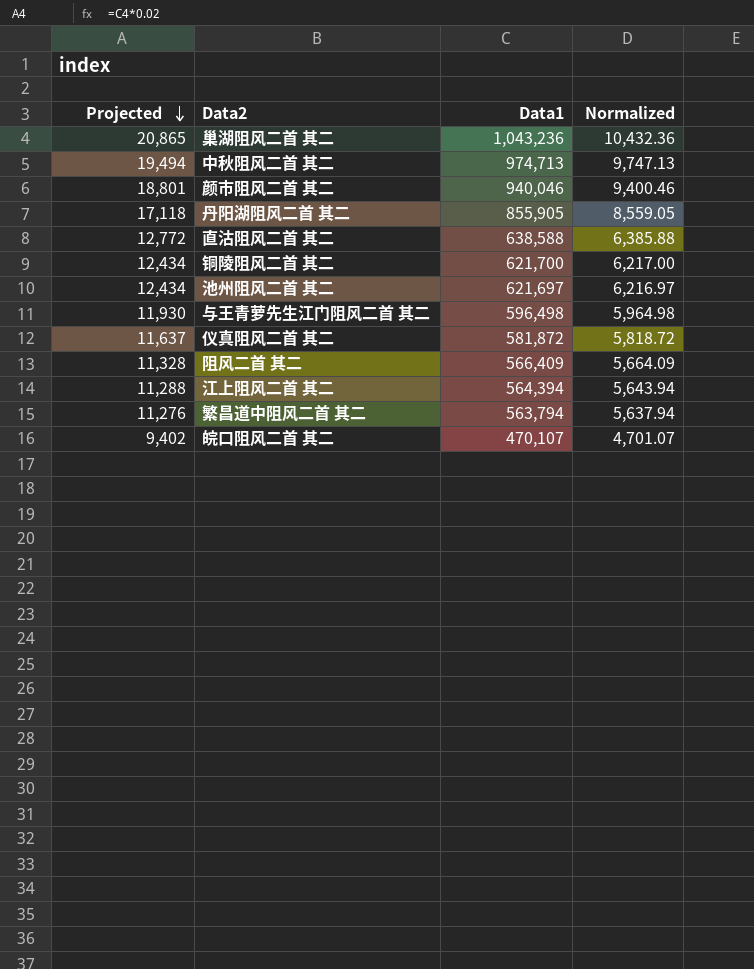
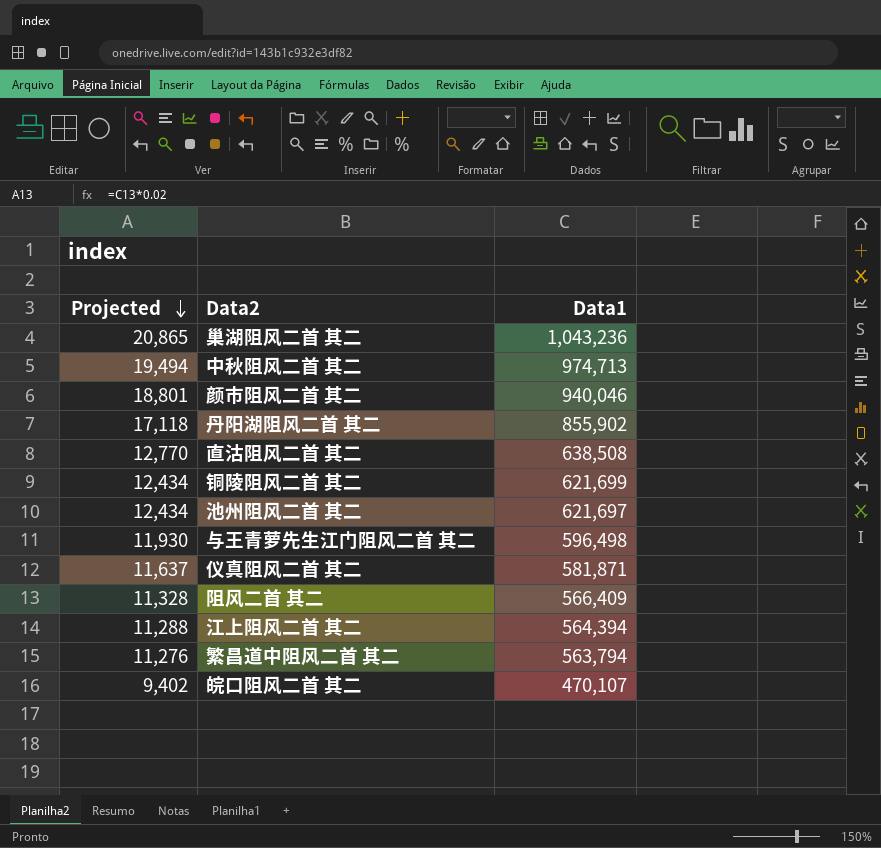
column Normalized | formula: [Data1] * 0.01 -> none
丹阳湖阻风二首 其二 | Data1: 855,905 -> 855,902
直沽阻风二首 其二 | Projected: 12,772 -> 12,770
直沽阻风二首 其二 | Data1: 638,588 -> 638,508
铜陵阻风二首 其二 | Data1: 621,700 -> 621,699
仪真阻风二首 其二 | Data1: 581,872 -> 581,871

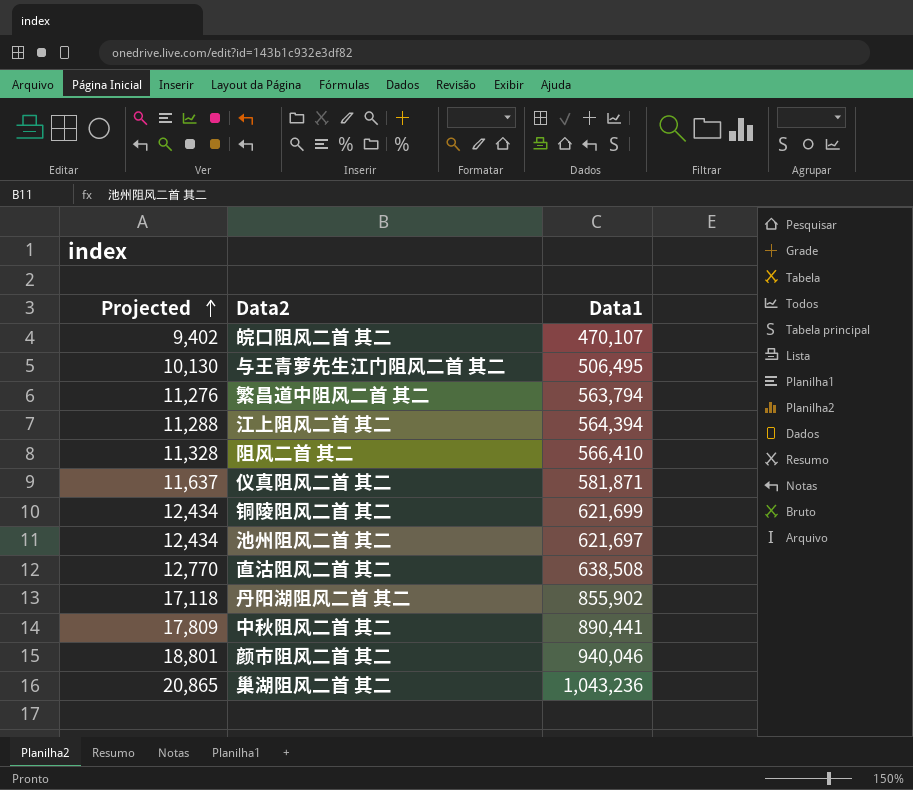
row order: Projected descending -> Projected ascending
与王青萝先生江门阻风二首 其二 | Projected: 11,930 -> 10,130
与王青萝先生江门阻风二首 其二 | Data1: 596,498 -> 506,495
阻风二首 其二 | Data1: 566,409 -> 566,410
中秋阻风二首 其二 | Projected: 19,494 -> 17,809
中秋阻风二首 其二 | Data1: 974,713 -> 890,441

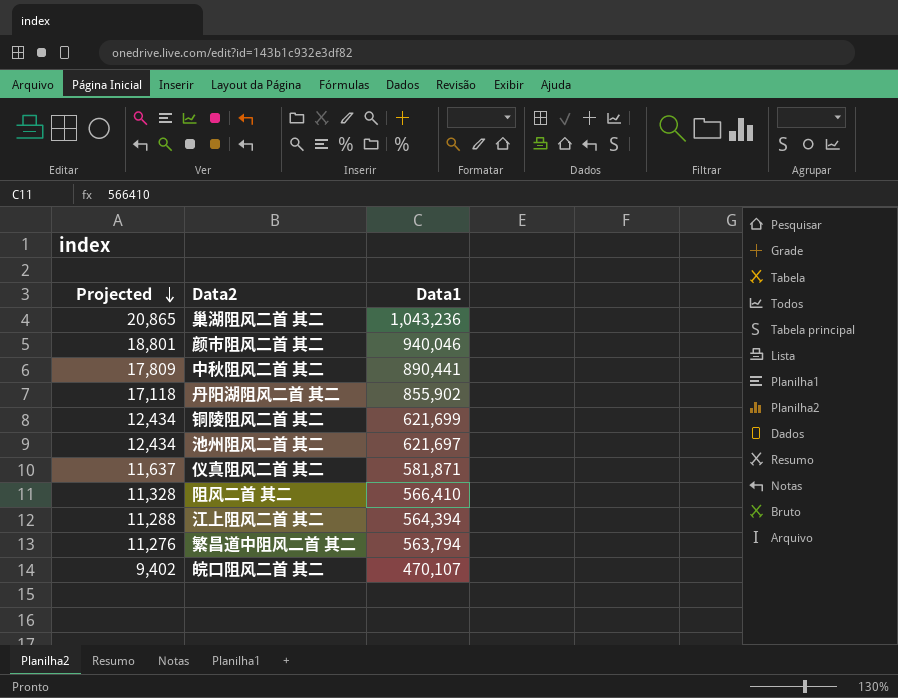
row order: Projected ascending -> Projected descending
row 与王青萝先生江门阻风二首 其二: 10,130 | 506,495 -> none
row 直沽阻风二首 其二: 12,770 | 638,508 -> none

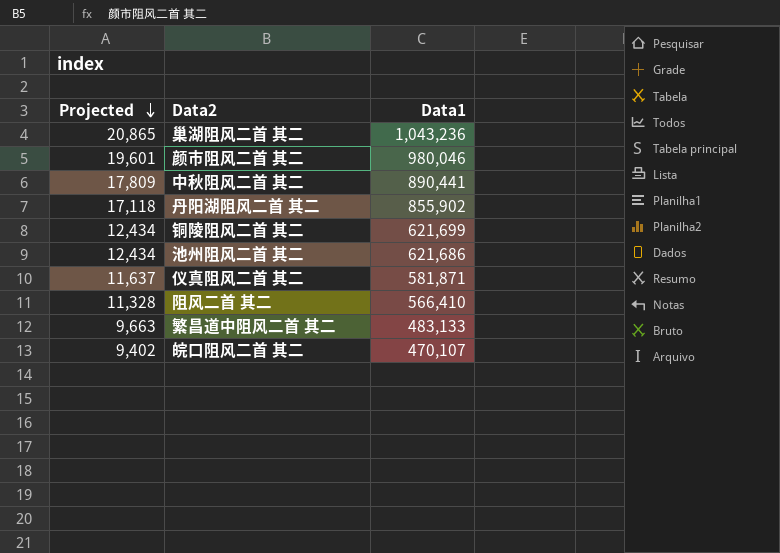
row 江上阻风二首 其二: 11,288 | 564,394 -> none
颜市阻风二首 其二 | Projected: 18,801 -> 19,601
颜市阻风二首 其二 | Data1: 940,046 -> 980,046
池州阻风二首 其二 | Data1: 621,697 -> 621,686
繁昌道中阻风二首 其二 | Projected: 11,276 -> 9,663
繁昌道中阻风二首 其二 | Data1: 563,794 -> 483,133

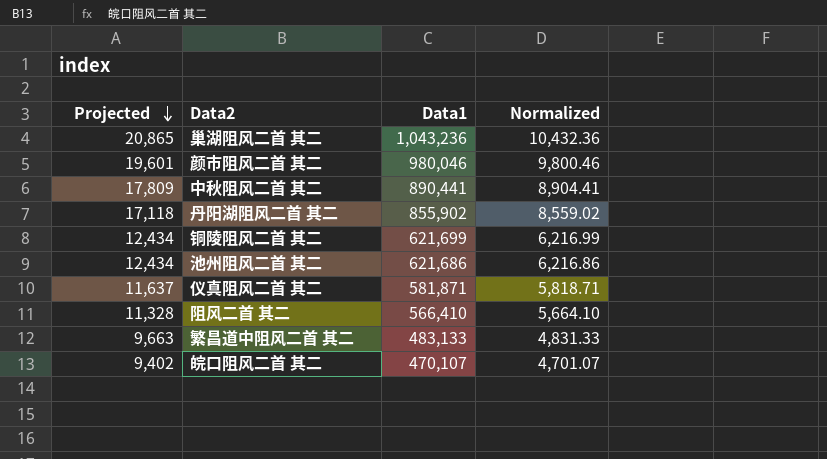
column Normalized | formula: none -> [Data1] * 0.01

